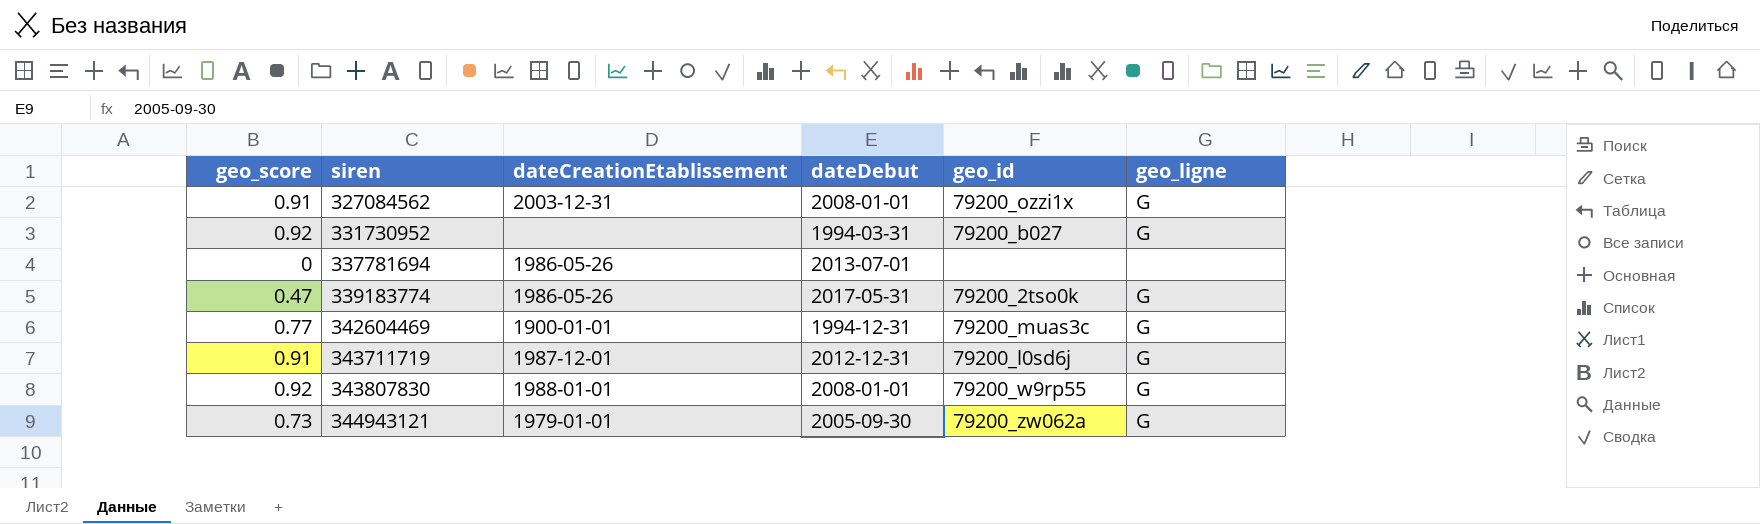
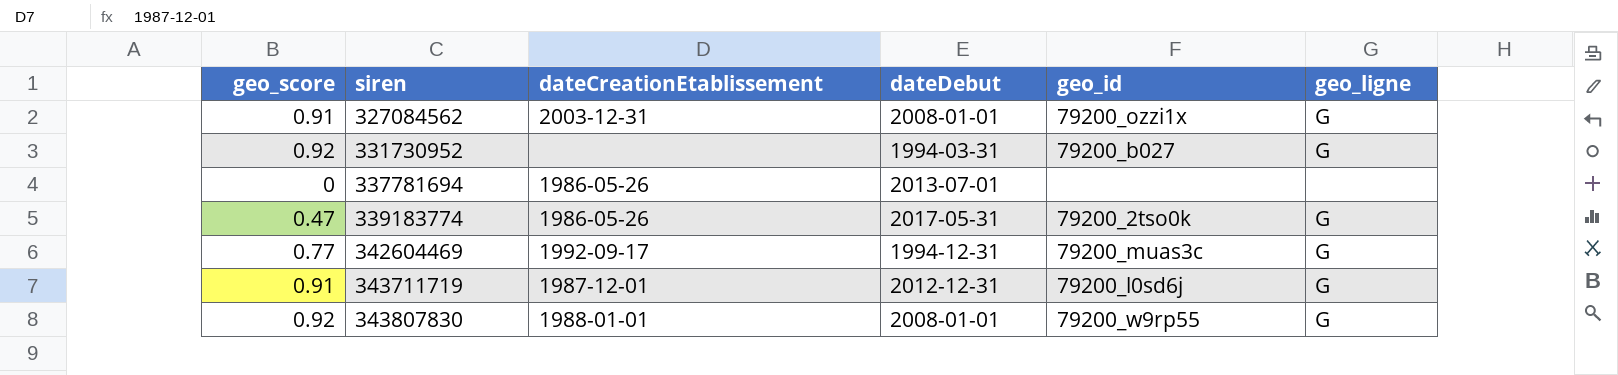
row 344943121: 0.73 | 1979-01-01 | 2005-09-30 | 79200_zw062a | G -> none
342604469 | dateCreationEtablissement: 1900-01-01 -> 1992-09-17

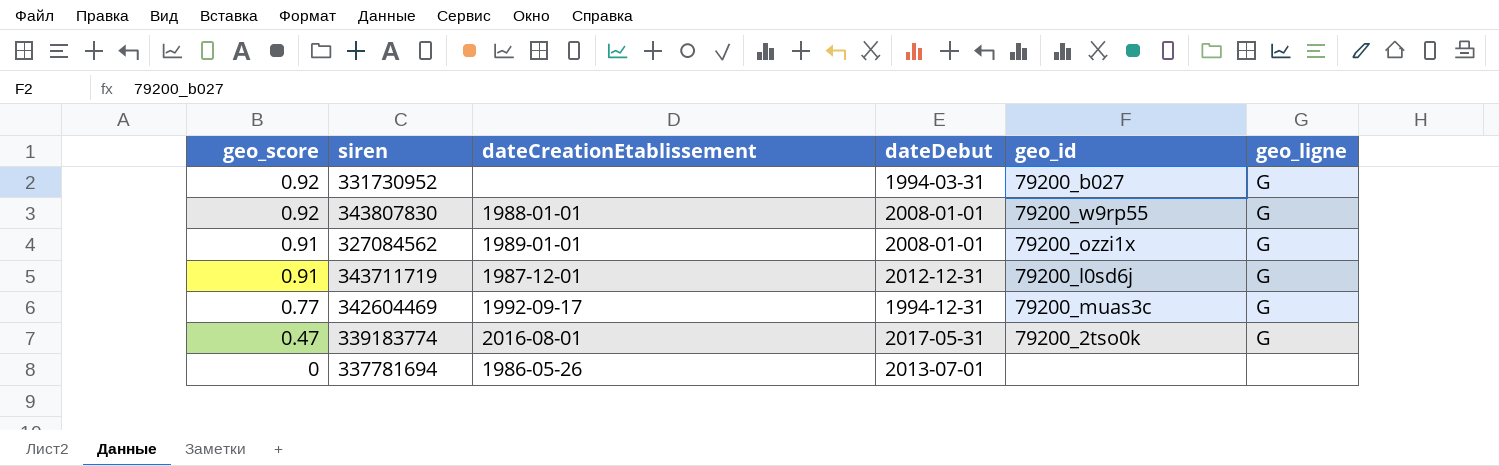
row order: siren ascending -> geo_score descending
327084562 | dateCreationEtablissement: 2003-12-31 -> 1989-01-01
339183774 | dateCreationEtablissement: 1986-05-26 -> 2016-08-01

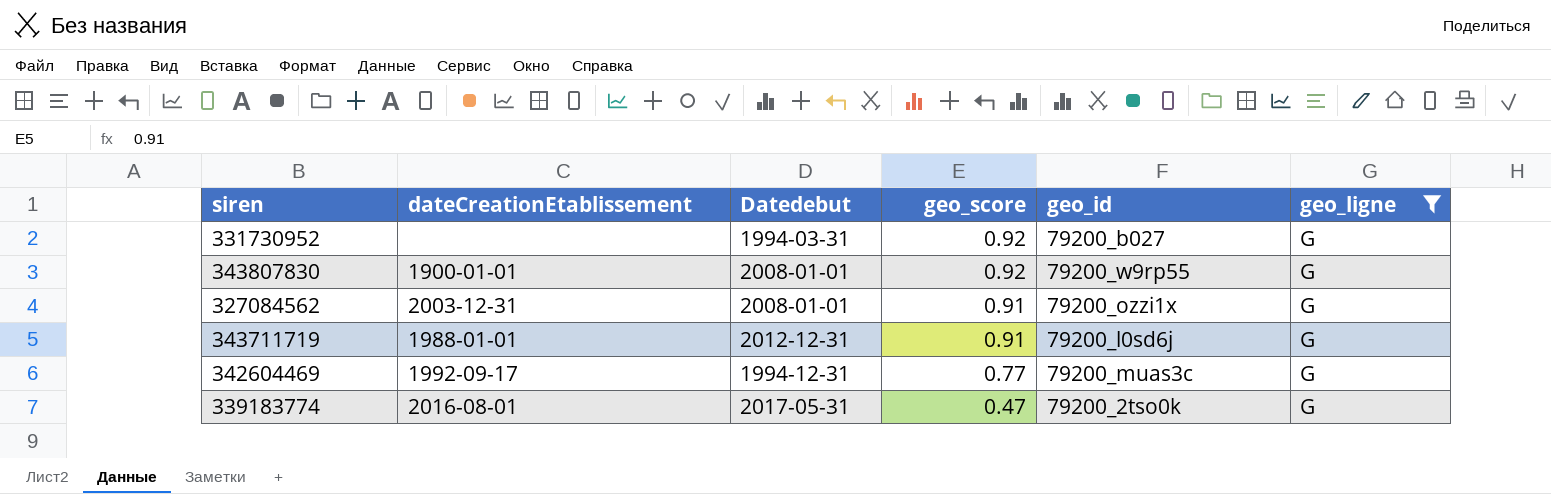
filter: none -> geo_ligne = G
column name: dateDebut -> Datedebut
column geo_score | position: 1 -> 4
343807830 | dateCreationEtablissement: 1988-01-01 -> 1900-01-01
327084562 | dateCreationEtablissement: 1989-01-01 -> 2003-12-31
343711719 | dateCreationEtablissement: 1987-12-01 -> 1988-01-01

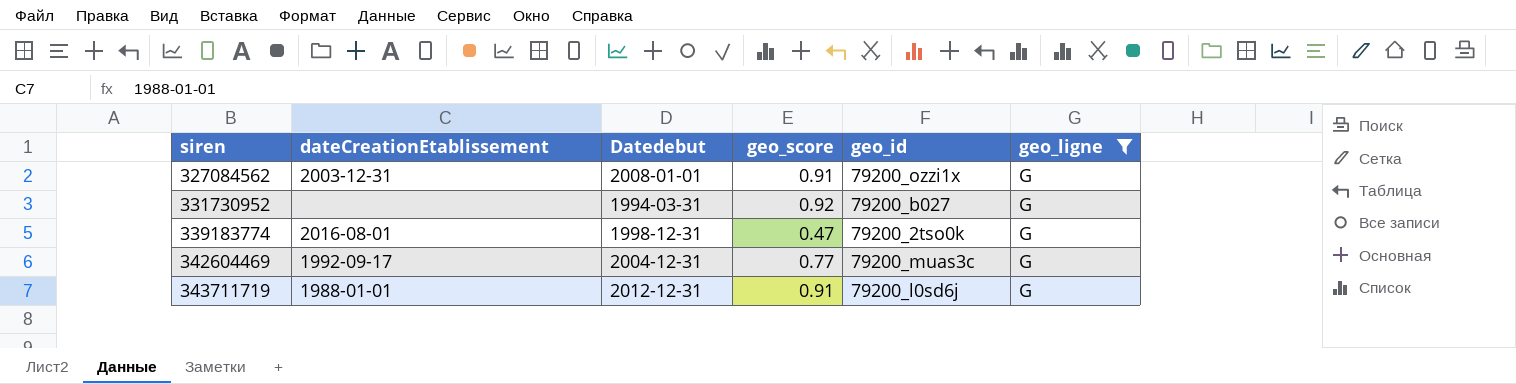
row order: geo_score descending -> siren ascending
row 343807830: 1900-01-01 | 2008-01-01 | 0.92 | 79200_w9rp55 | G -> none
339183774 | Datedebut: 2017-05-31 -> 1998-12-31
342604469 | Datedebut: 1994-12-31 -> 2004-12-31

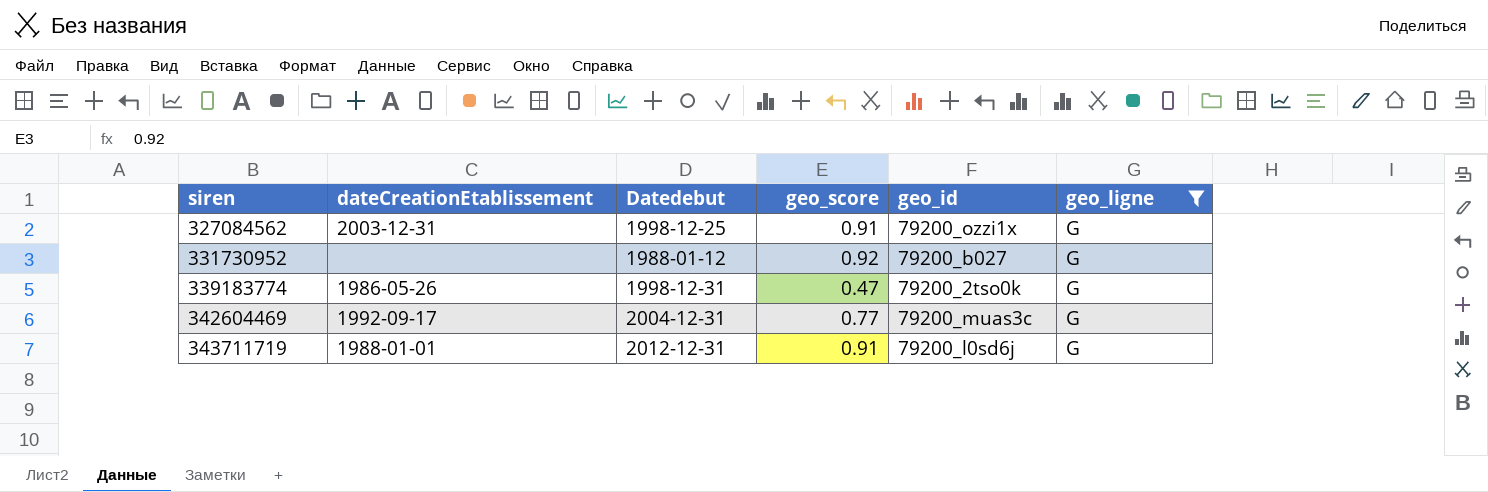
327084562 | Datedebut: 2008-01-01 -> 1998-12-25
331730952 | Datedebut: 1994-03-31 -> 1988-01-12
339183774 | dateCreationEtablissement: 2016-08-01 -> 1986-05-26

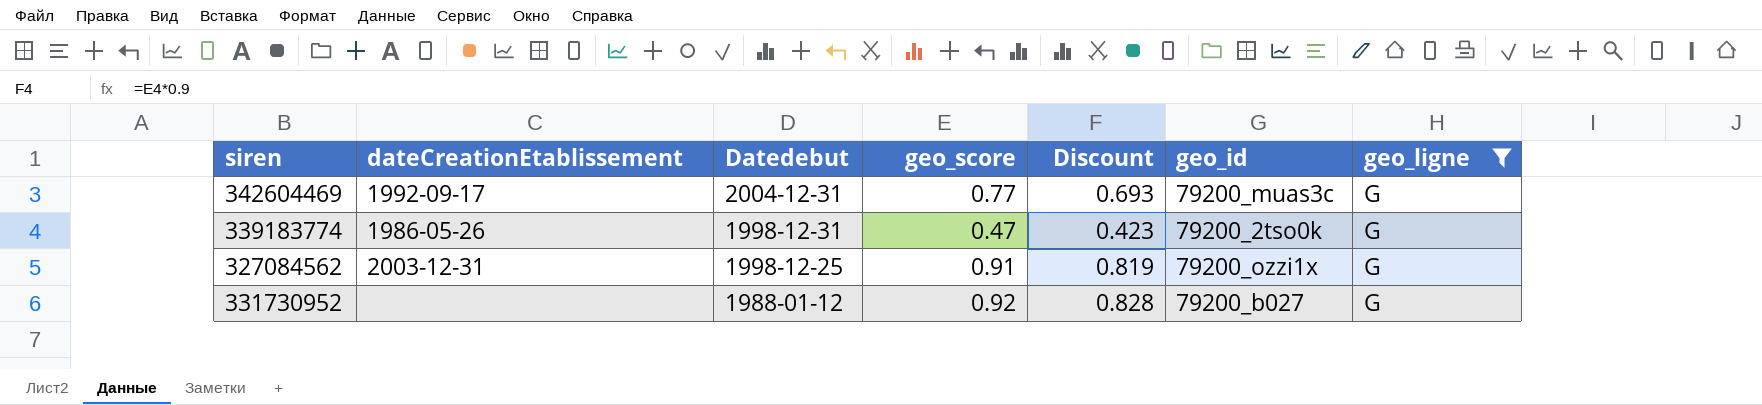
row order: siren ascending -> Datedebut descending
column Discount | formula: none -> [geo_score] * 0.9
row 343711719: 1988-01-01 | 2012-12-31 | 0.91 | 79200_l0sd6j | G -> none

